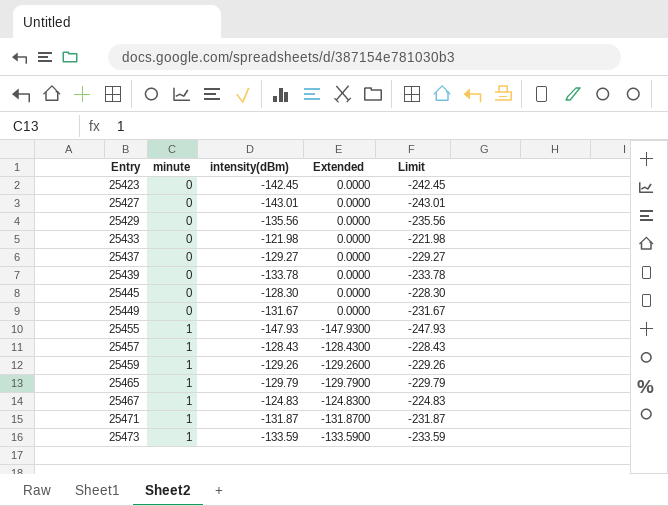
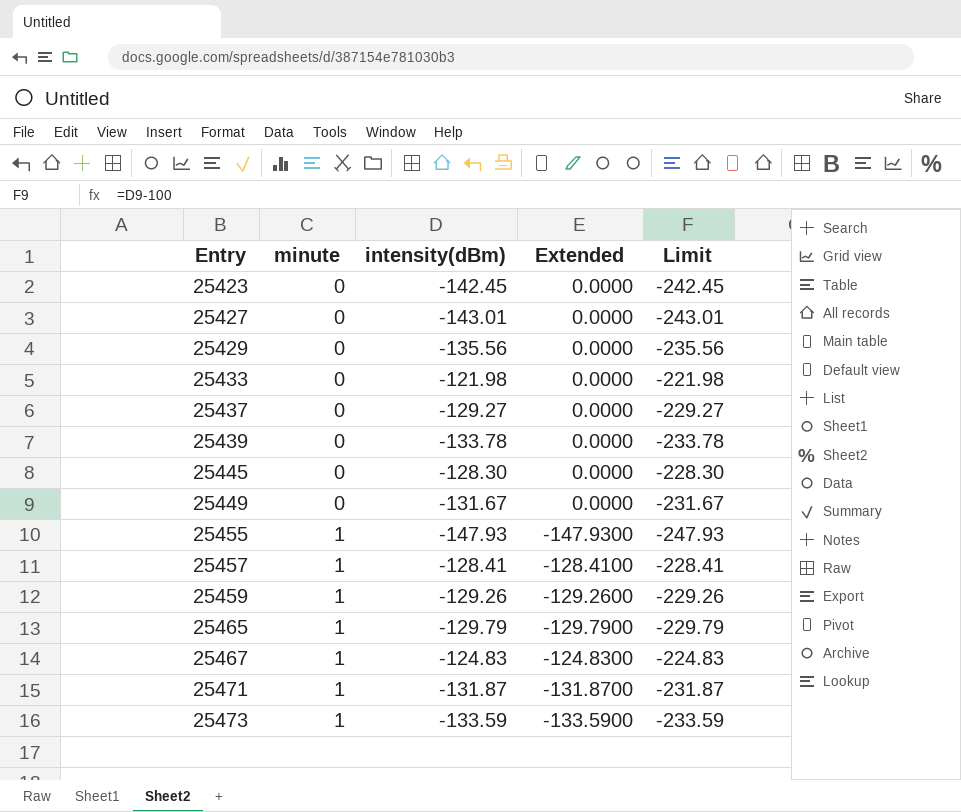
25457 | intensity(dBm): -128.43 -> -128.41
25457 | Extended: -128.4300 -> -128.4100
25457 | Limit: -228.43 -> -228.41

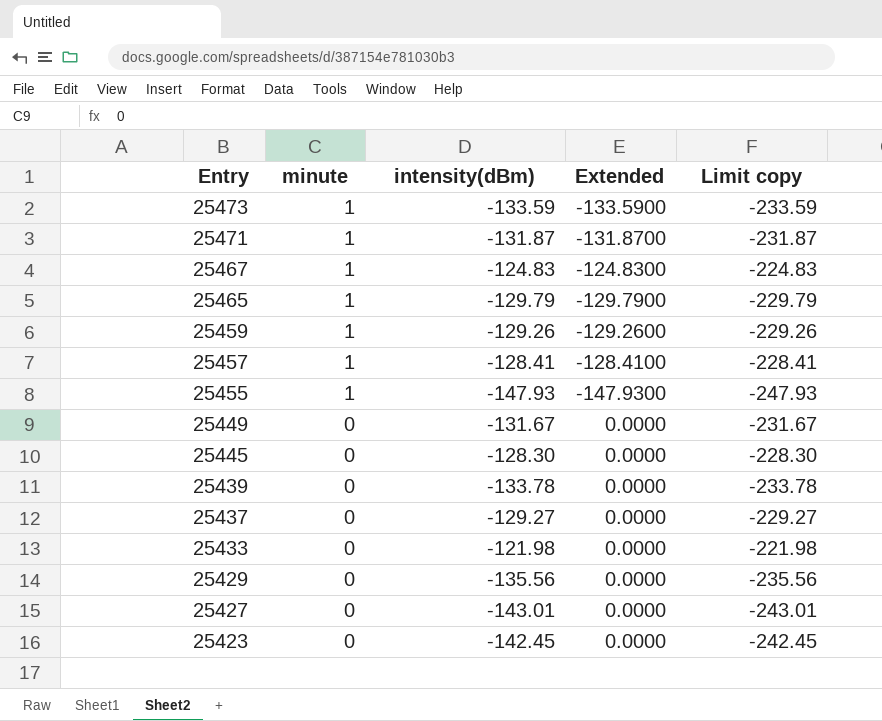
row order: Entry ascending -> Entry descending
column name: Limit -> Limit copy

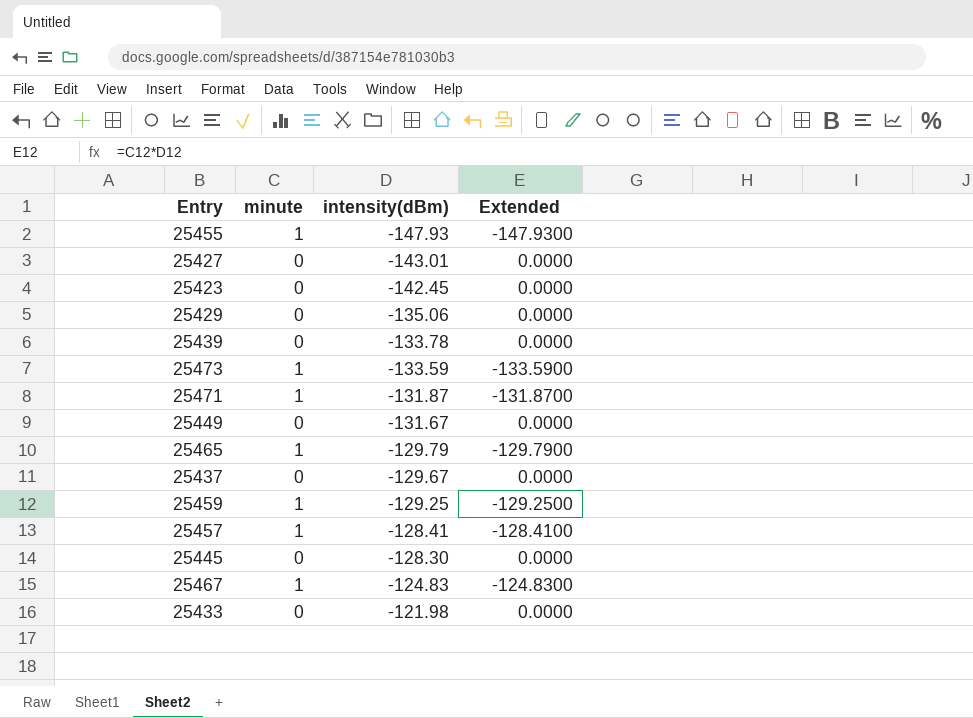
row order: Entry descending -> intensity(dBm) ascending
column Limit copy | formula: [intensity(dBm)] - 100 -> none
25429 | intensity(dBm): -135.56 -> -135.06
25437 | intensity(dBm): -129.27 -> -129.67
25459 | intensity(dBm): -129.26 -> -129.25
25459 | Extended: -129.2600 -> -129.2500

